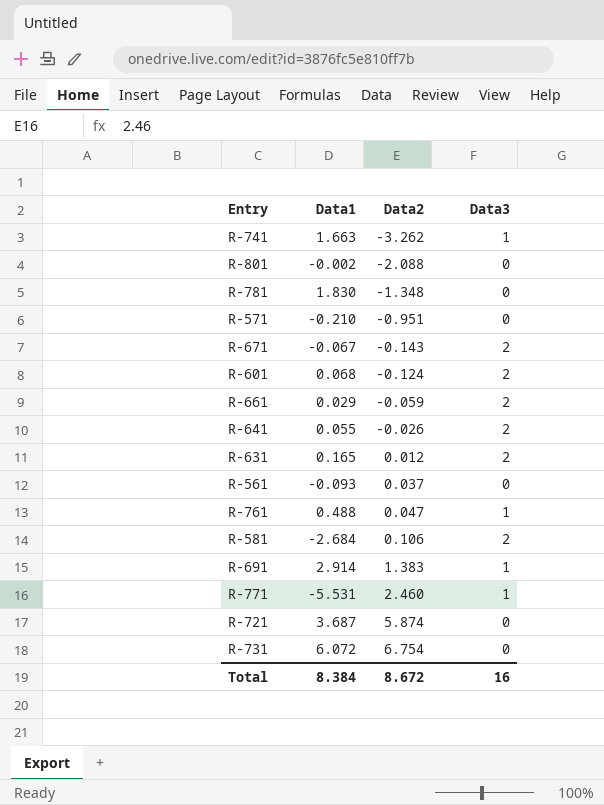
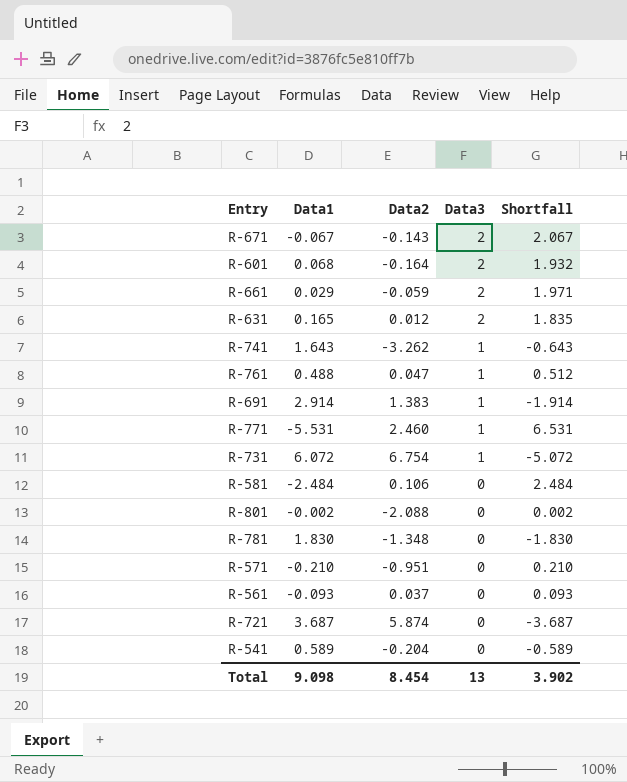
row order: Data2 ascending -> Data3 descending
column Shortfall | formula: none -> [Data3] - [Data1]
row R-641: 0.055 | -0.026 | 2 -> none
R-601 | Data2: -0.124 -> -0.164
R-741 | Data1: 1.663 -> 1.643
R-731 | Data3: 0 -> 1
R-581 | Data1: -2.684 -> -2.484
R-581 | Data3: 2 -> 0
row R-541: none -> 0.589 | -0.204 | 0 | -0.589
Total | Data1: 8.384 -> 9.098
Total | Data2: 8.672 -> 8.454
Total | Data3: 16 -> 13

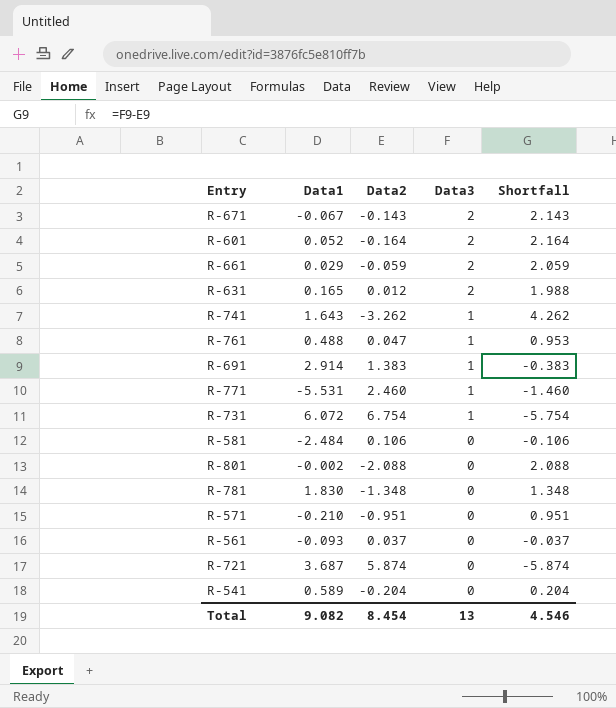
column Shortfall | formula: [Data3] - [Data1] -> [Data3] - [Data2]
R-601 | Data1: 0.068 -> 0.052
Total | Data1: 9.098 -> 9.082
Total | Shortfall: 3.902 -> 4.546

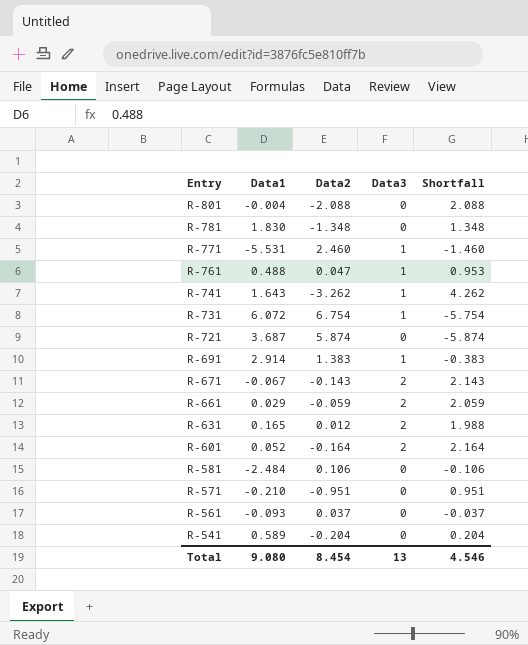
row order: Data3 descending -> Entry descending
R-801 | Data1: -0.002 -> -0.004
Total | Data1: 9.082 -> 9.080

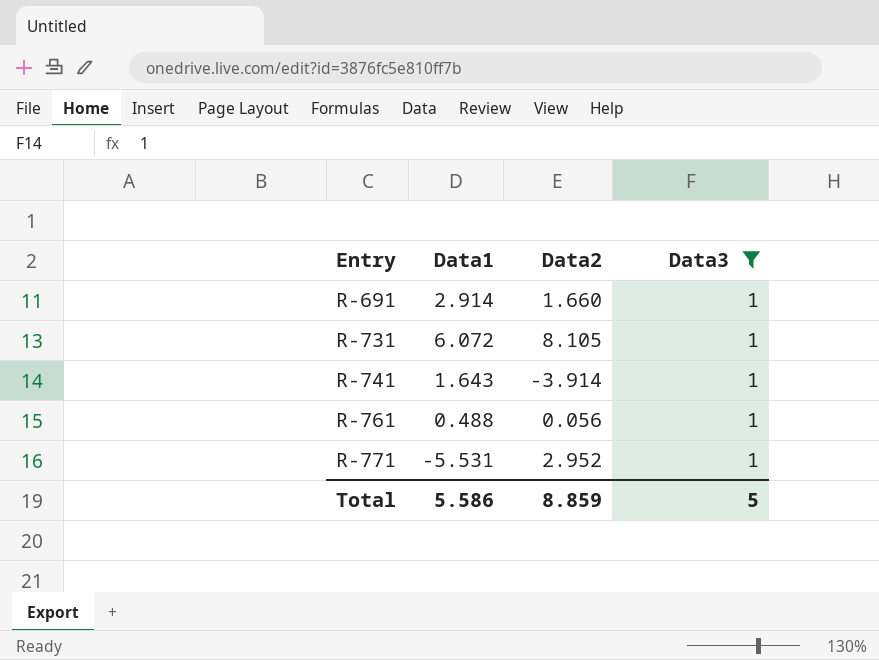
filter: none -> Data3 = 1
row order: Entry descending -> Entry ascending
column Shortfall | formula: [Data3] - [Data2] -> none
R-691 | Data2: 1.383 -> 1.660
R-731 | Data2: 6.754 -> 8.105
R-741 | Data2: -3.262 -> -3.914
R-761 | Data2: 0.047 -> 0.056
R-771 | Data2: 2.460 -> 2.952
Total | Data1: 9.080 -> 5.586
Total | Data2: 8.454 -> 8.859
Total | Data3: 13 -> 5

